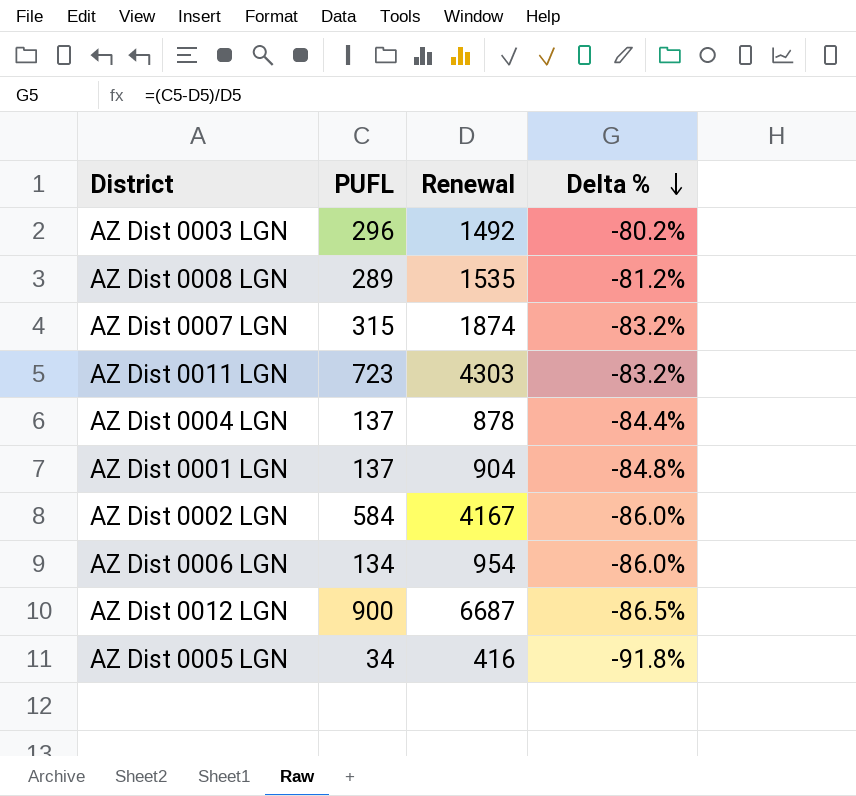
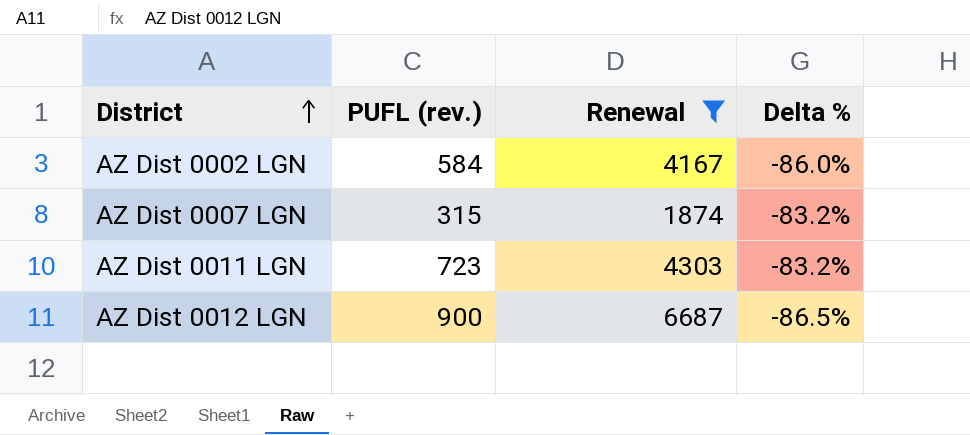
filter: none -> Renewal >= 1874
row order: Delta % descending -> District ascending
column name: PUFL -> PUFL (rev.)

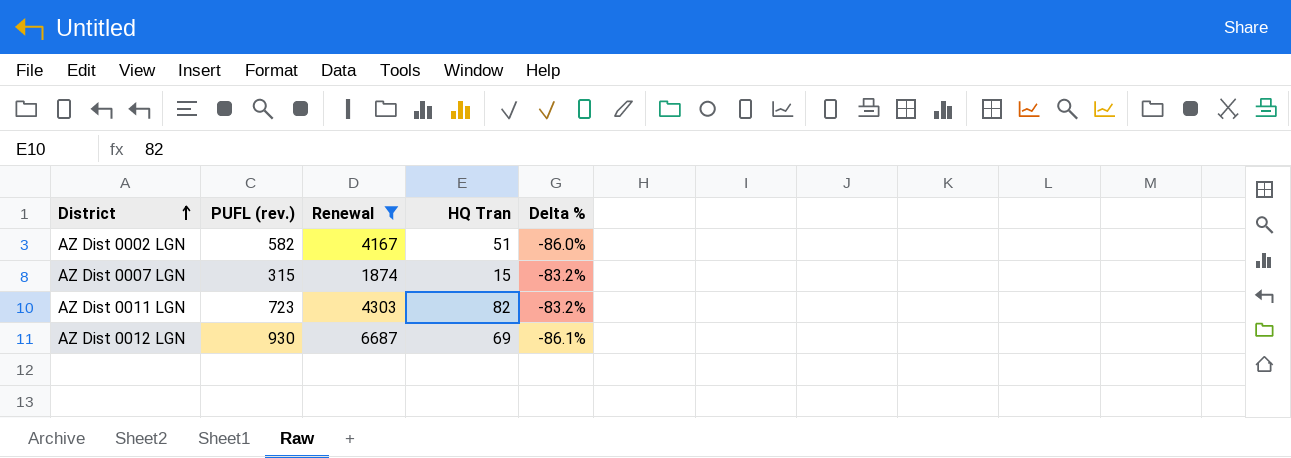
column HQ Tran | position: none -> 4
AZ Dist 0002 LGN | PUFL (rev.): 584 -> 582
AZ Dist 0012 LGN | PUFL (rev.): 900 -> 930
AZ Dist 0012 LGN | Delta %: -86.5% -> -86.1%

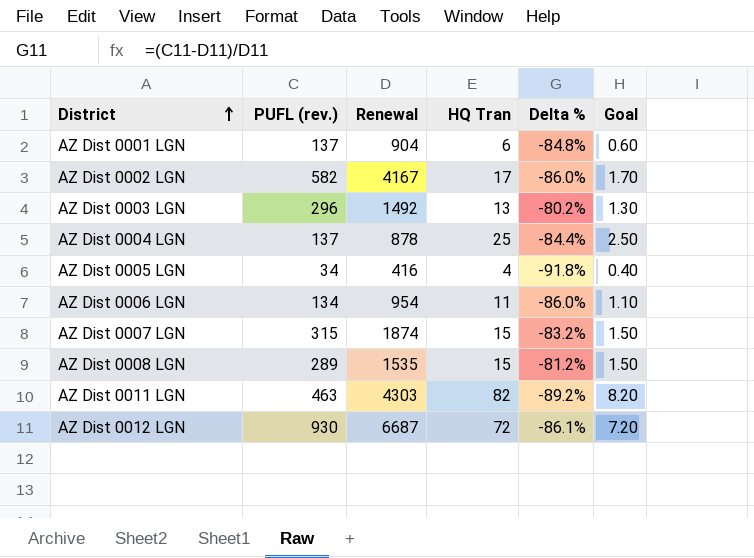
filter: Renewal >= 1874 -> none
column Goal | formula: none -> [HQ Tran] * 0.1
AZ Dist 0002 LGN | HQ Tran: 51 -> 17
AZ Dist 0011 LGN | PUFL (rev.): 723 -> 463
AZ Dist 0011 LGN | Delta %: -83.2% -> -89.2%
AZ Dist 0012 LGN | HQ Tran: 69 -> 72

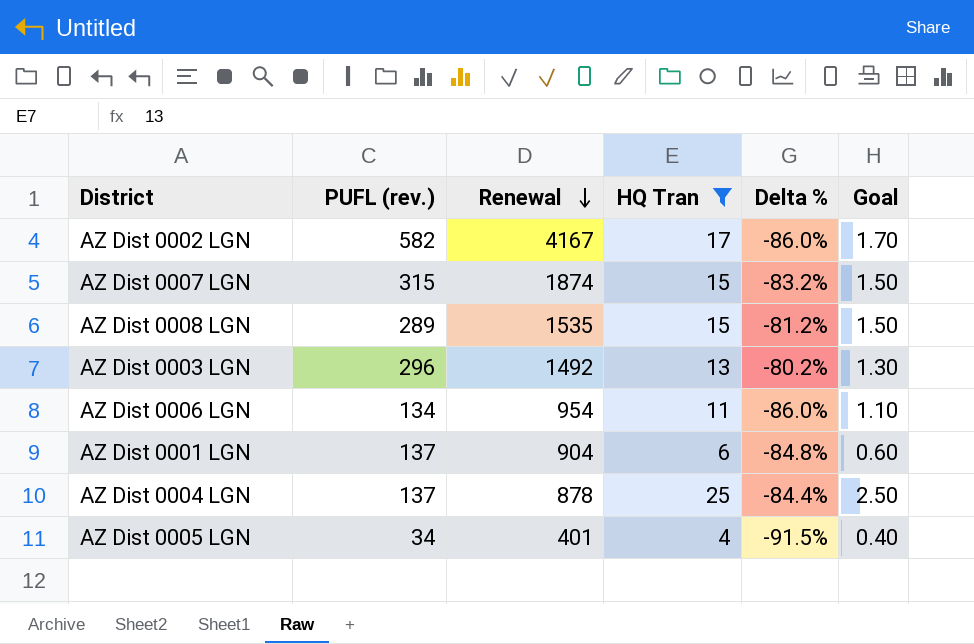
filter: none -> HQ Tran <= 25
row order: District ascending -> Renewal descending
AZ Dist 0005 LGN | Renewal: 416 -> 401
AZ Dist 0005 LGN | Delta %: -91.8% -> -91.5%

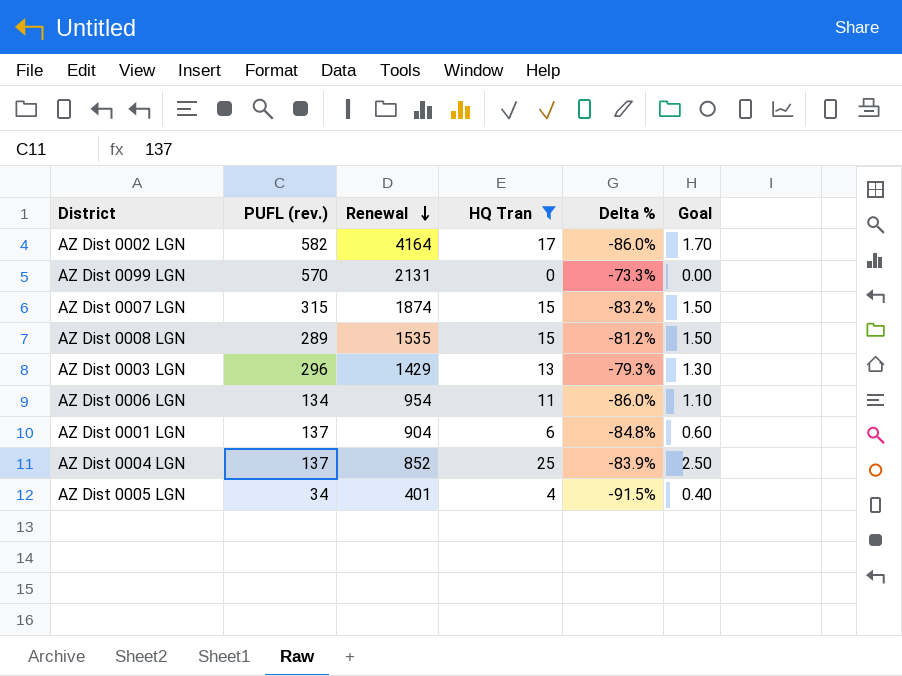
AZ Dist 0002 LGN | Renewal: 4167 -> 4164
row AZ Dist 0099 LGN: none -> 570 | 2131 | 0 | -73.3% | 0.00
AZ Dist 0003 LGN | Renewal: 1492 -> 1429
AZ Dist 0003 LGN | Delta %: -80.2% -> -79.3%
AZ Dist 0004 LGN | Renewal: 878 -> 852
AZ Dist 0004 LGN | Delta %: -84.4% -> -83.9%

